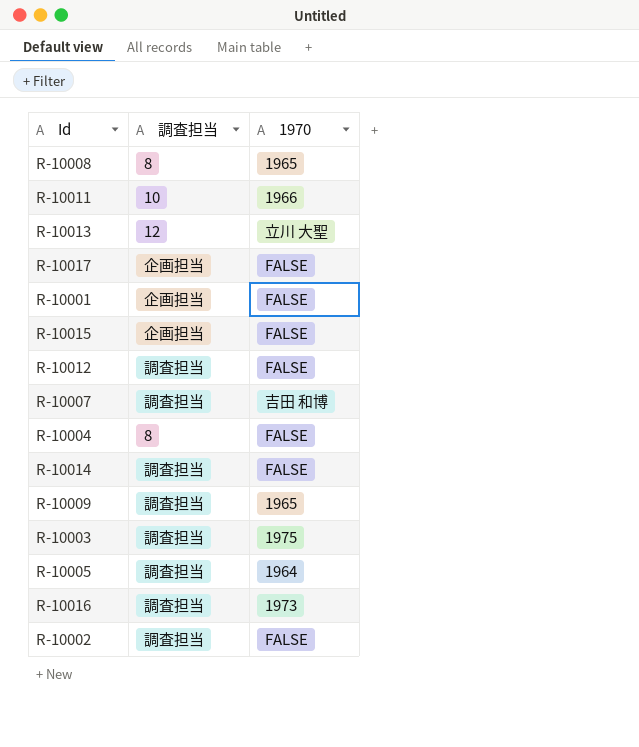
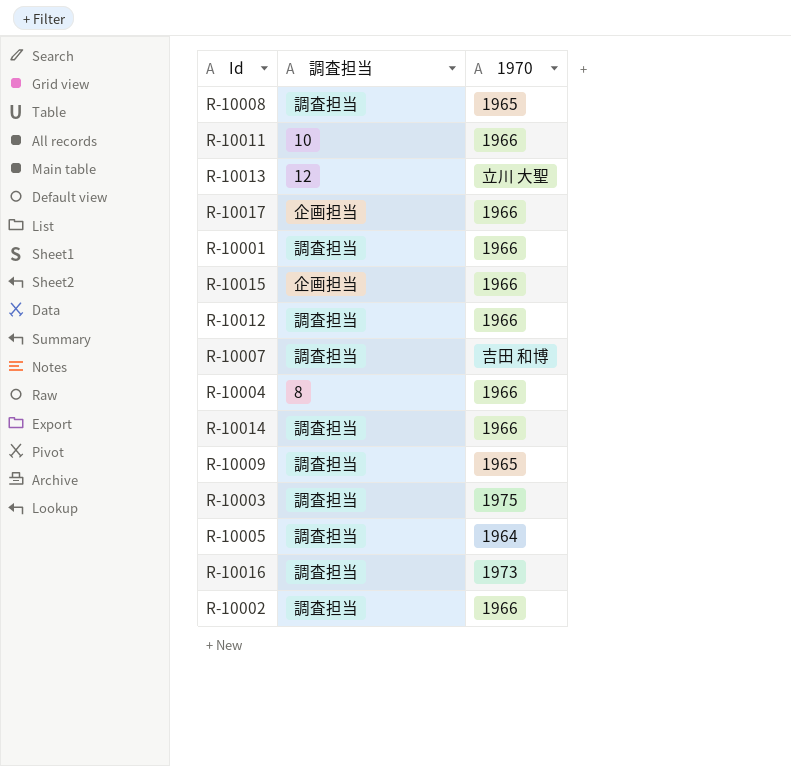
R-10008 | 調査担当: 8 -> 調査担当
R-10017 | 1970: FALSE -> 1966
R-10001 | 調査担当: 企画担当 -> 調査担当
R-10001 | 1970: FALSE -> 1966
R-10015 | 1970: FALSE -> 1966
R-10012 | 1970: FALSE -> 1966
R-10004 | 1970: FALSE -> 1966
R-10014 | 1970: FALSE -> 1966
R-10002 | 1970: FALSE -> 1966

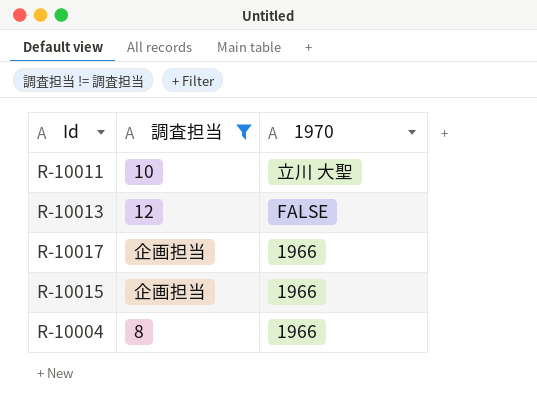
filter: none -> 調査担当 != 調査担当
R-10011 | 1970: 1966 -> 立川 大聖
R-10013 | 1970: 立川 大聖 -> FALSE

